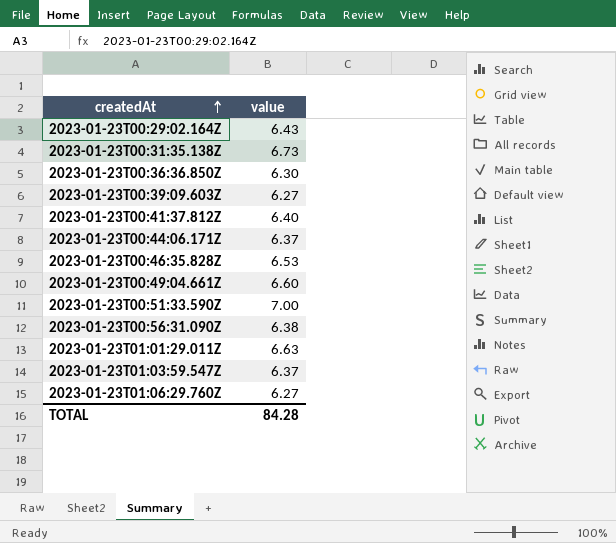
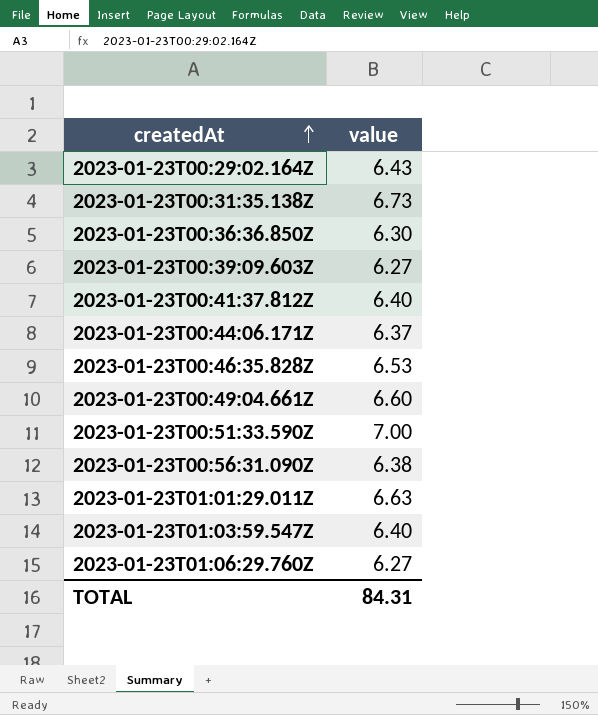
2023-01-23T01:03:59.547Z | value: 6.37 -> 6.40
TOTAL | value: 84.28 -> 84.31

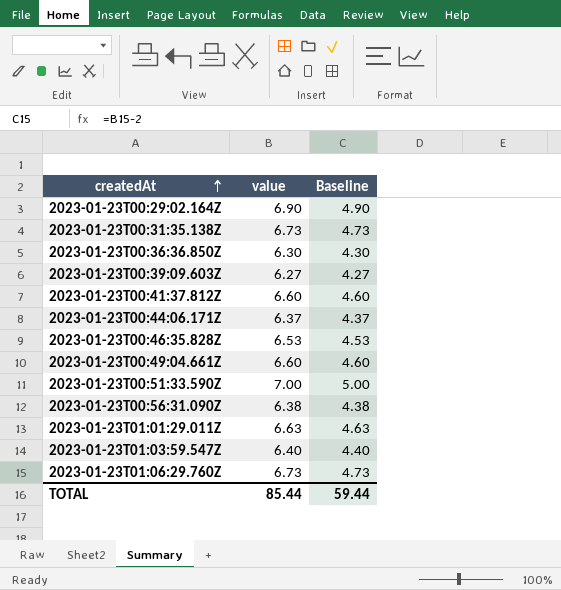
column Baseline | formula: none -> [value] - 2
2023-01-23T00:29:02.164Z | value: 6.43 -> 6.90
2023-01-23T00:41:37.812Z | value: 6.40 -> 6.60
2023-01-23T01:06:29.760Z | value: 6.27 -> 6.73
TOTAL | value: 84.31 -> 85.44

